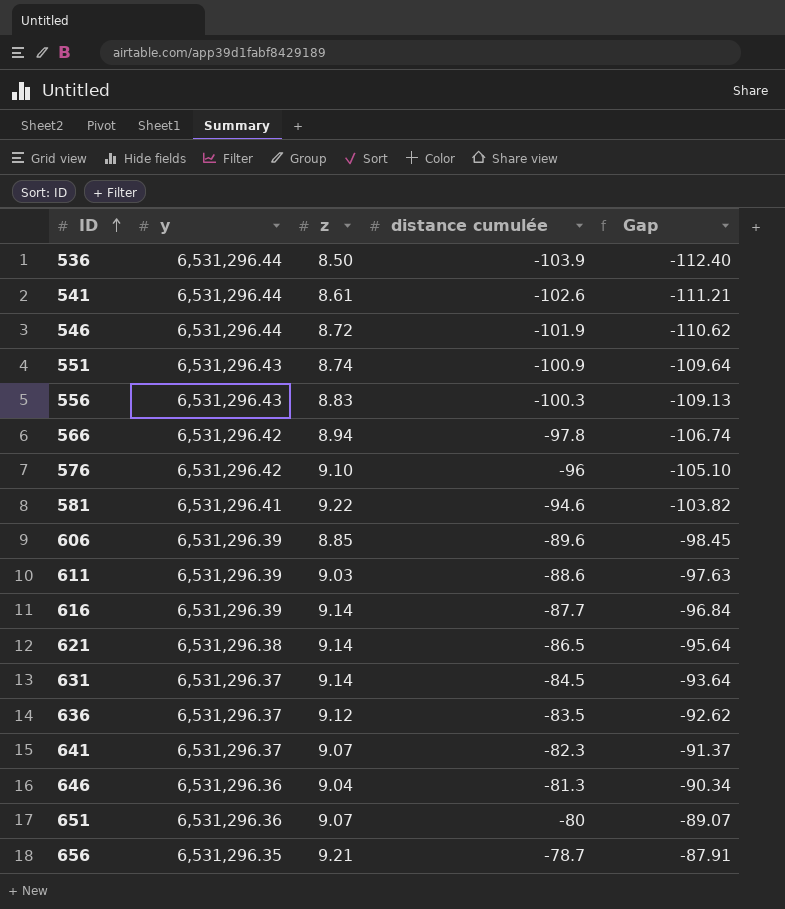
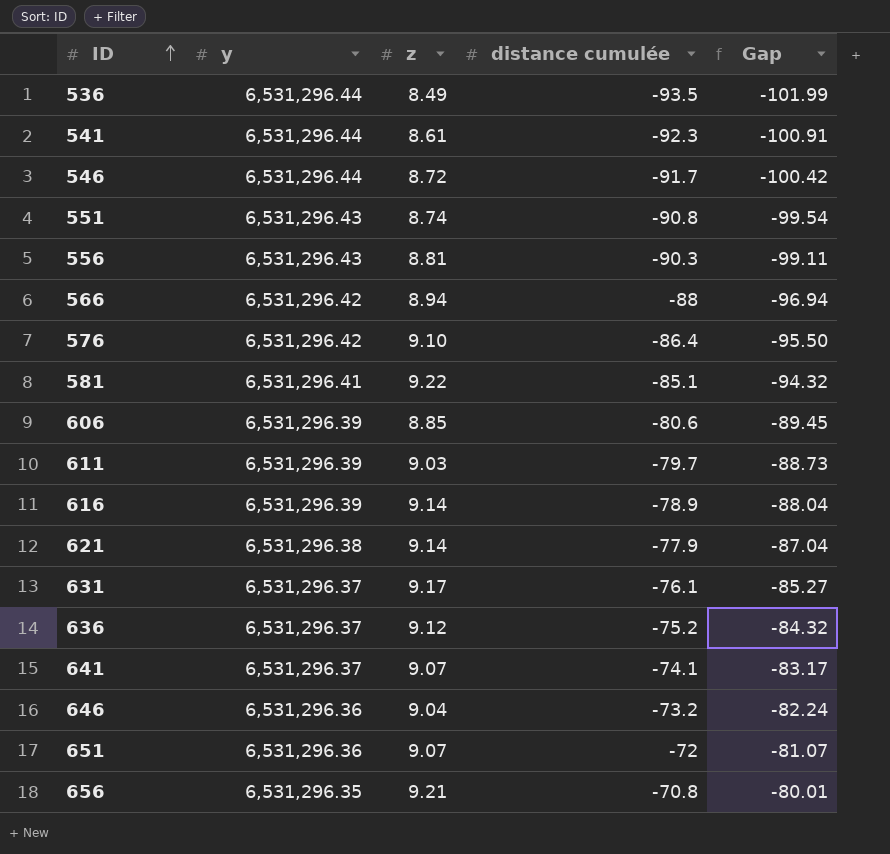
536 | z: 8.50 -> 8.49
536 | distance cumulée: -103.9 -> -93.5
536 | Gap: -112.40 -> -101.99
541 | distance cumulée: -102.6 -> -92.3
541 | Gap: -111.21 -> -100.91
546 | distance cumulée: -101.9 -> -91.7
546 | Gap: -110.62 -> -100.42
551 | distance cumulée: -100.9 -> -90.8
551 | Gap: -109.64 -> -99.54
556 | z: 8.83 -> 8.81
556 | distance cumulée: -100.3 -> -90.3
556 | Gap: -109.13 -> -99.11
566 | distance cumulée: -97.8 -> -88
566 | Gap: -106.74 -> -96.94
576 | distance cumulée: -96 -> -86.4
576 | Gap: -105.10 -> -95.50
581 | distance cumulée: -94.6 -> -85.1
581 | Gap: -103.82 -> -94.32
606 | distance cumulée: -89.6 -> -80.6
606 | Gap: -98.45 -> -89.45
611 | distance cumulée: -88.6 -> -79.7
611 | Gap: -97.63 -> -88.73
616 | distance cumulée: -87.7 -> -78.9
616 | Gap: -96.84 -> -88.04
621 | distance cumulée: -86.5 -> -77.9
621 | Gap: -95.64 -> -87.04
631 | z: 9.14 -> 9.17
631 | distance cumulée: -84.5 -> -76.1
631 | Gap: -93.64 -> -85.27
636 | distance cumulée: -83.5 -> -75.2
636 | Gap: -92.62 -> -84.32
641 | distance cumulée: -82.3 -> -74.1
641 | Gap: -91.37 -> -83.17
646 | distance cumulée: -81.3 -> -73.2
646 | Gap: -90.34 -> -82.24
651 | distance cumulée: -80 -> -72
651 | Gap: -89.07 -> -81.07
656 | distance cumulée: -78.7 -> -70.8
656 | Gap: -87.91 -> -80.01

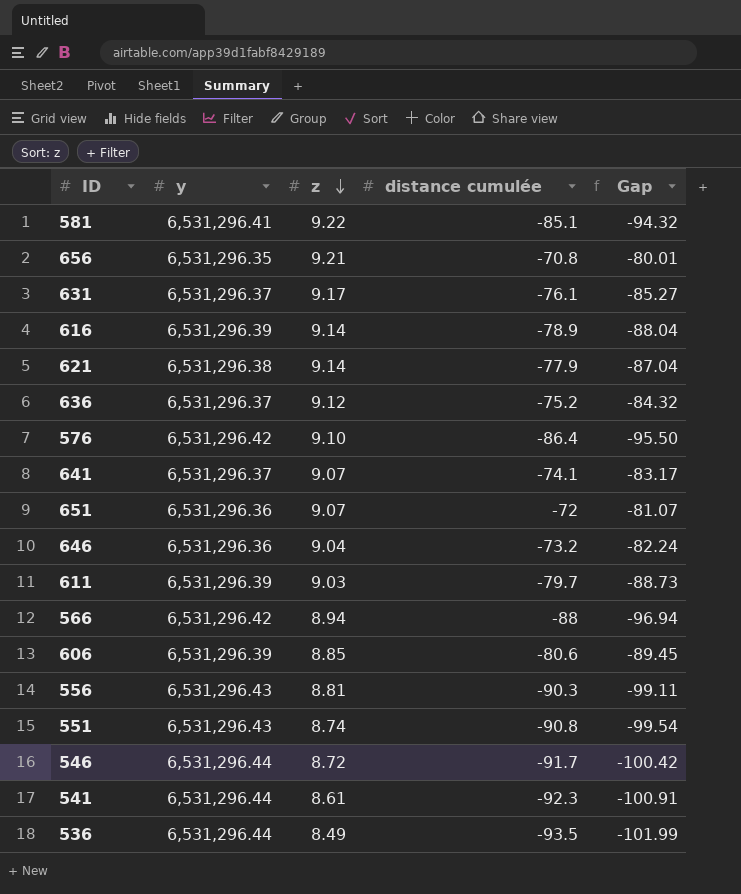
row order: ID ascending -> z descending

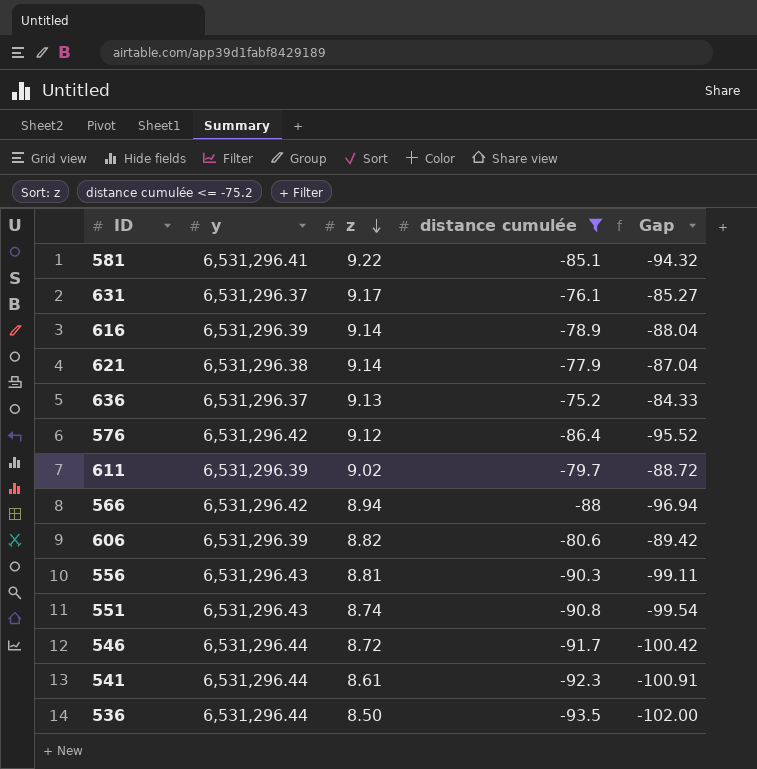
filter: none -> distance cumulée <= -75.2
636 | z: 9.12 -> 9.13
636 | Gap: -84.32 -> -84.33
576 | z: 9.10 -> 9.12
576 | Gap: -95.50 -> -95.52
611 | z: 9.03 -> 9.02
611 | Gap: -88.73 -> -88.72
606 | z: 8.85 -> 8.82
606 | Gap: -89.45 -> -89.42
536 | z: 8.49 -> 8.50
536 | Gap: -101.99 -> -102.00

